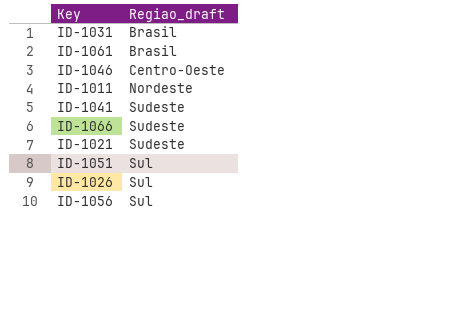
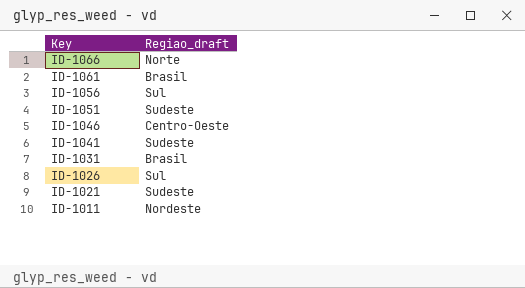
row order: Regiao_draft ascending -> Key descending
ID-1066 | Regiao_draft: Sudeste -> Norte
ID-1051 | Regiao_draft: Sul -> Sudeste

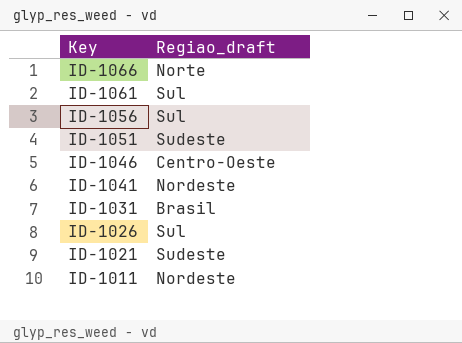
ID-1061 | Regiao_draft: Brasil -> Sul
ID-1041 | Regiao_draft: Sudeste -> Nordeste

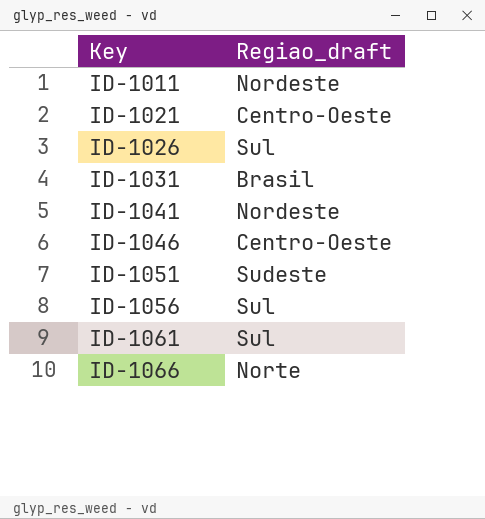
row order: Key descending -> Key ascending
ID-1021 | Regiao_draft: Sudeste -> Centro-Oeste

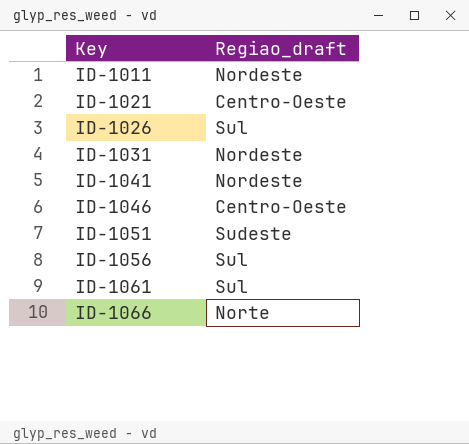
ID-1031 | Regiao_draft: Brasil -> Nordeste

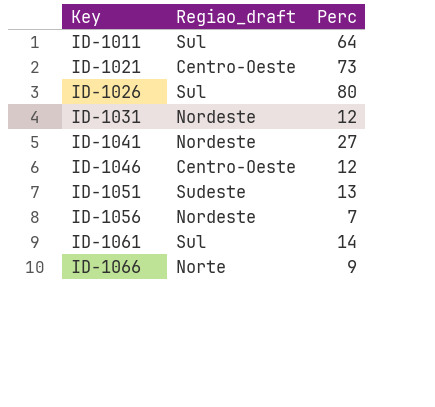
column Perc | position: none -> 3
ID-1011 | Regiao_draft: Nordeste -> Sul
ID-1056 | Regiao_draft: Sul -> Nordeste

